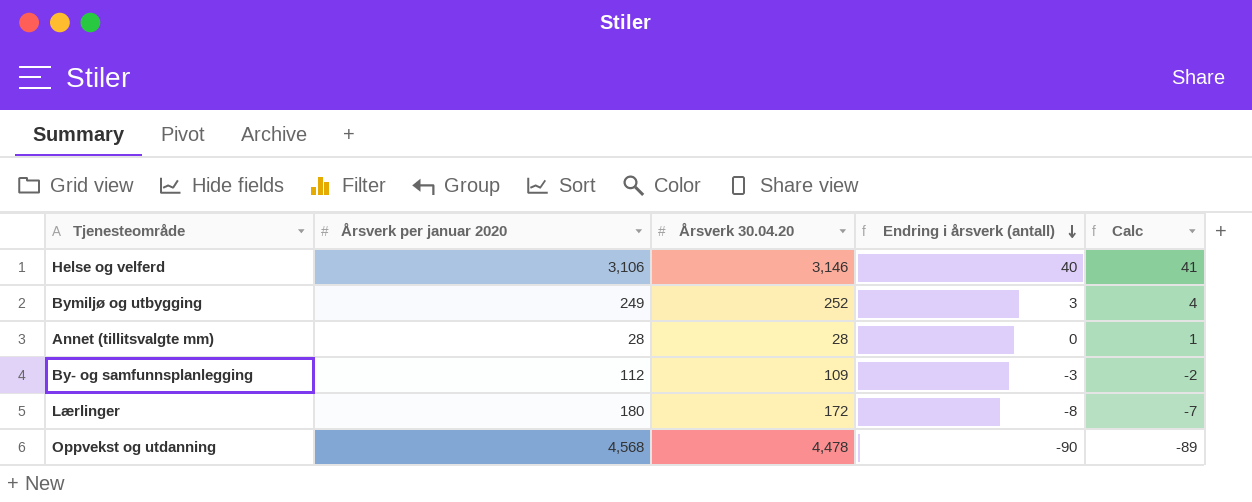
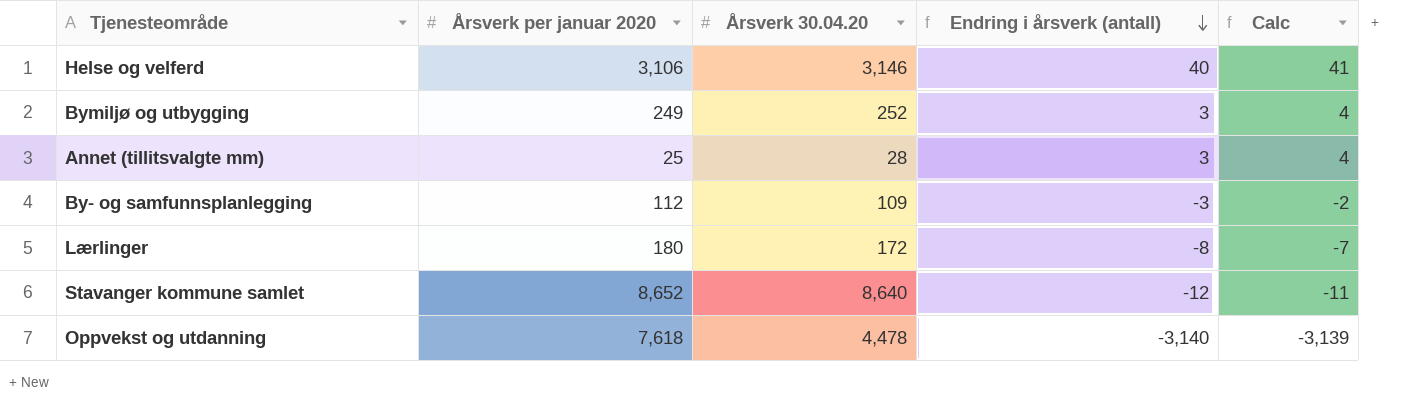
Annet (tillitsvalgte mm) | Årsverk per januar 2020: 28 -> 25
Annet (tillitsvalgte mm) | Endring i årsverk (antall): 0 -> 3
Annet (tillitsvalgte mm) | Calc: 1 -> 4
row Stavanger kommune samlet: none -> 8,652 | 8,640 | -12 | -11
Oppvekst og utdanning | Årsverk per januar 2020: 4,568 -> 7,618
Oppvekst og utdanning | Endring i årsverk (antall): -90 -> -3,140
Oppvekst og utdanning | Calc: -89 -> -3,139

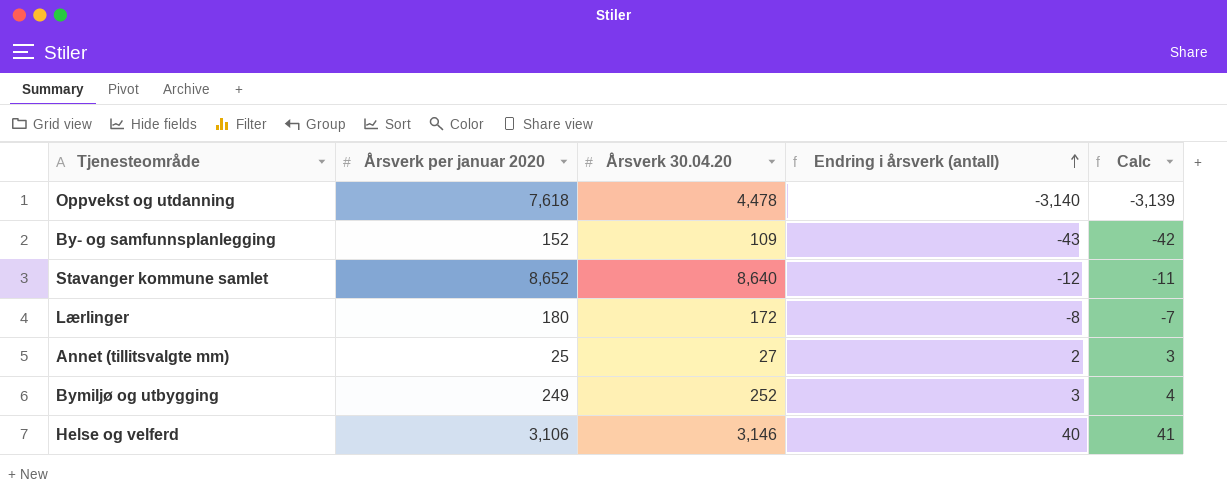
row order: Endring i årsverk (antall) descending -> Endring i årsverk (antall) ascending
By- og samfunnsplanlegging | Årsverk per januar 2020: 112 -> 152
By- og samfunnsplanlegging | Endring i årsverk (antall): -3 -> -43
By- og samfunnsplanlegging | Calc: -2 -> -42
Annet (tillitsvalgte mm) | Årsverk 30.04.20: 28 -> 27
Annet (tillitsvalgte mm) | Endring i årsverk (antall): 3 -> 2
Annet (tillitsvalgte mm) | Calc: 4 -> 3

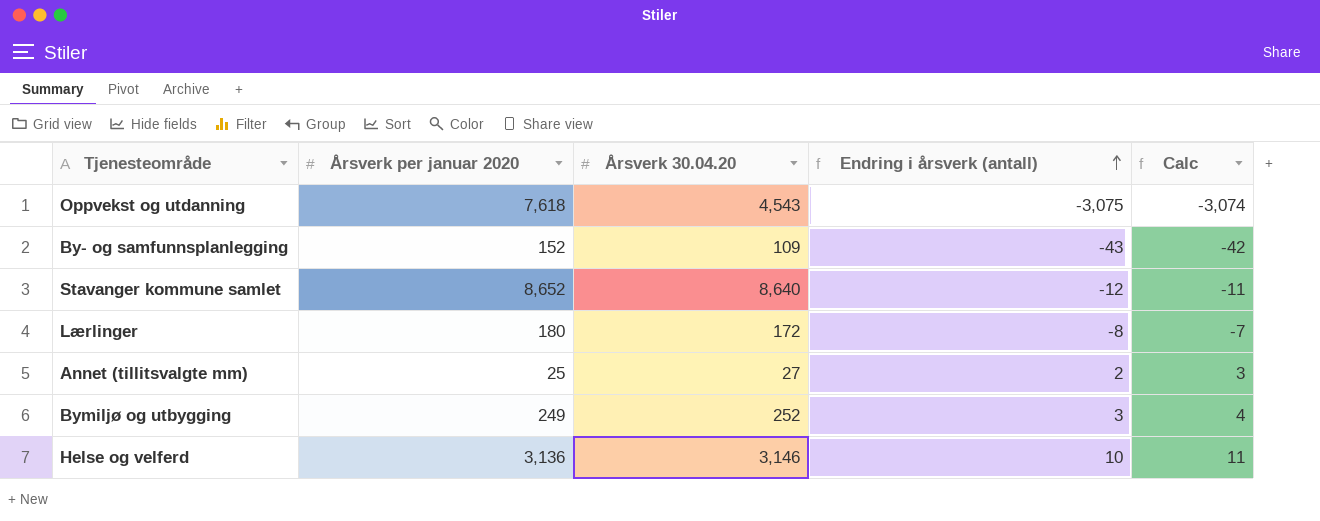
Oppvekst og utdanning | Årsverk 30.04.20: 4,478 -> 4,543
Oppvekst og utdanning | Endring i årsverk (antall): -3,140 -> -3,075
Oppvekst og utdanning | Calc: -3,139 -> -3,074
Helse og velferd | Årsverk per januar 2020: 3,106 -> 3,136
Helse og velferd | Endring i årsverk (antall): 40 -> 10
Helse og velferd | Calc: 41 -> 11

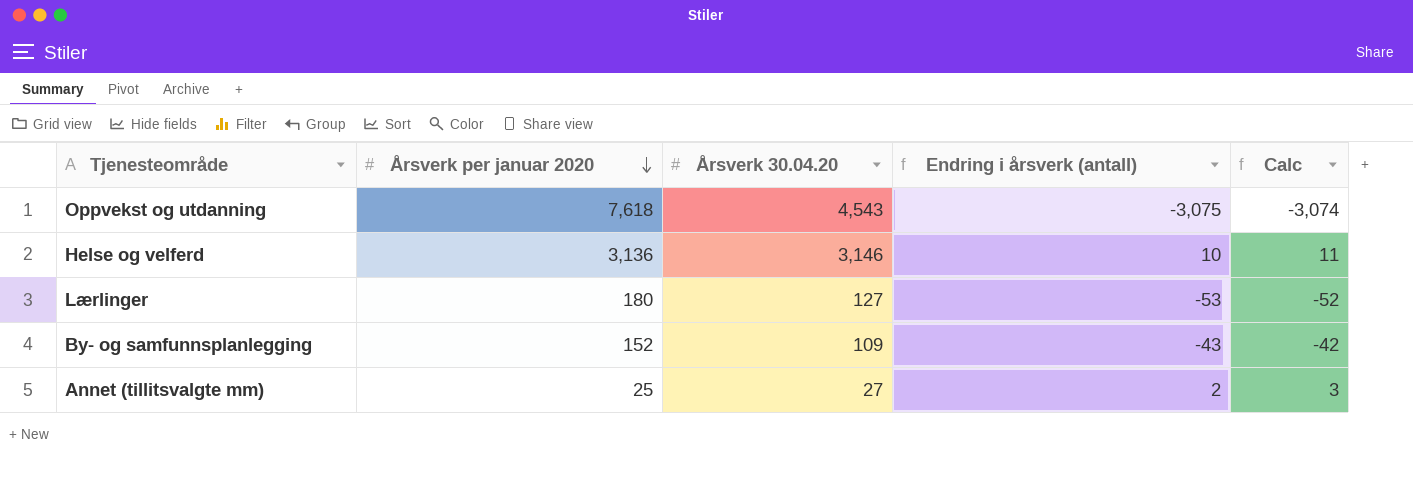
row order: Endring i årsverk (antall) ascending -> Årsverk per januar 2020 descending
row Stavanger kommune samlet: 8,652 | 8,640 | -12 | -11 -> none
row Bymiljø og utbygging: 249 | 252 | 3 | 4 -> none
Lærlinger | Årsverk 30.04.20: 172 -> 127
Lærlinger | Endring i årsverk (antall): -8 -> -53
Lærlinger | Calc: -7 -> -52

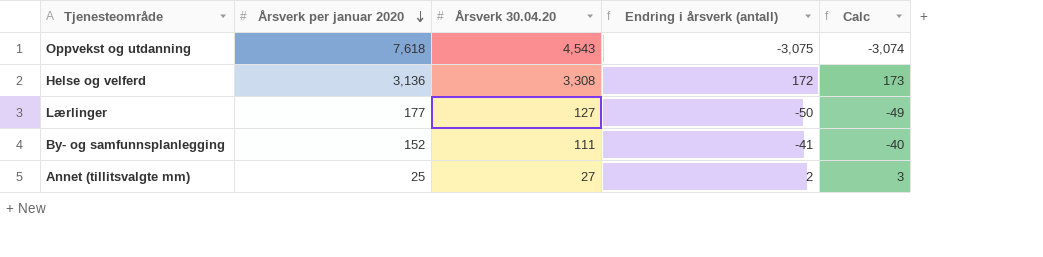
Helse og velferd | Årsverk 30.04.20: 3,146 -> 3,308
Helse og velferd | Endring i årsverk (antall): 10 -> 172
Helse og velferd | Calc: 11 -> 173
Lærlinger | Årsverk per januar 2020: 180 -> 177
Lærlinger | Endring i årsverk (antall): -53 -> -50
Lærlinger | Calc: -52 -> -49
By- og samfunnsplanlegging | Årsverk 30.04.20: 109 -> 111
By- og samfunnsplanlegging | Endring i årsverk (antall): -43 -> -41
By- og samfunnsplanlegging | Calc: -42 -> -40

